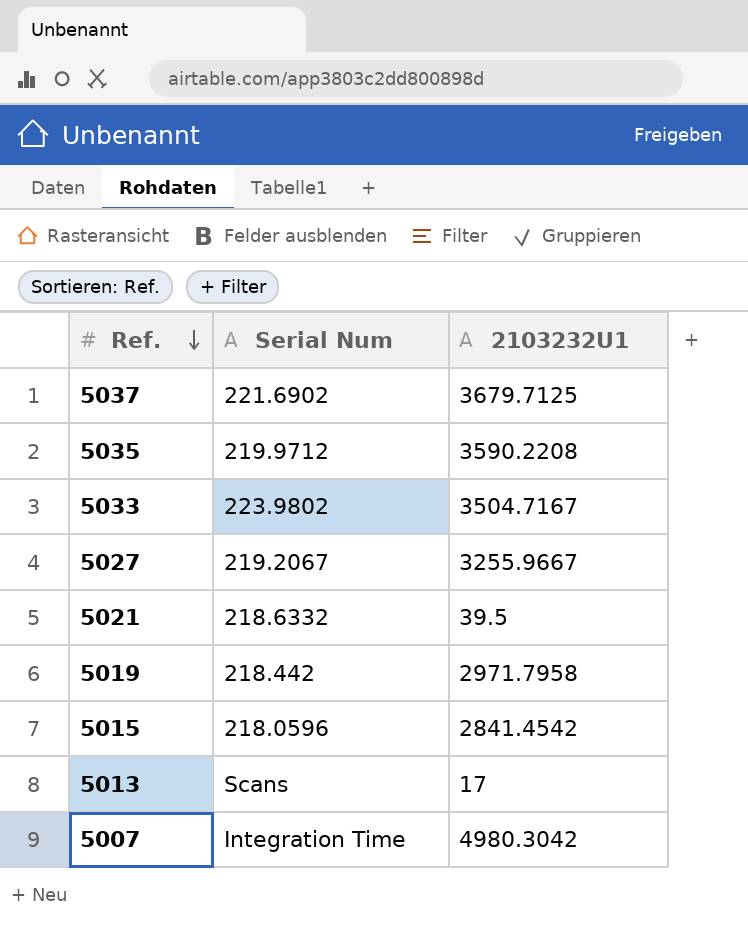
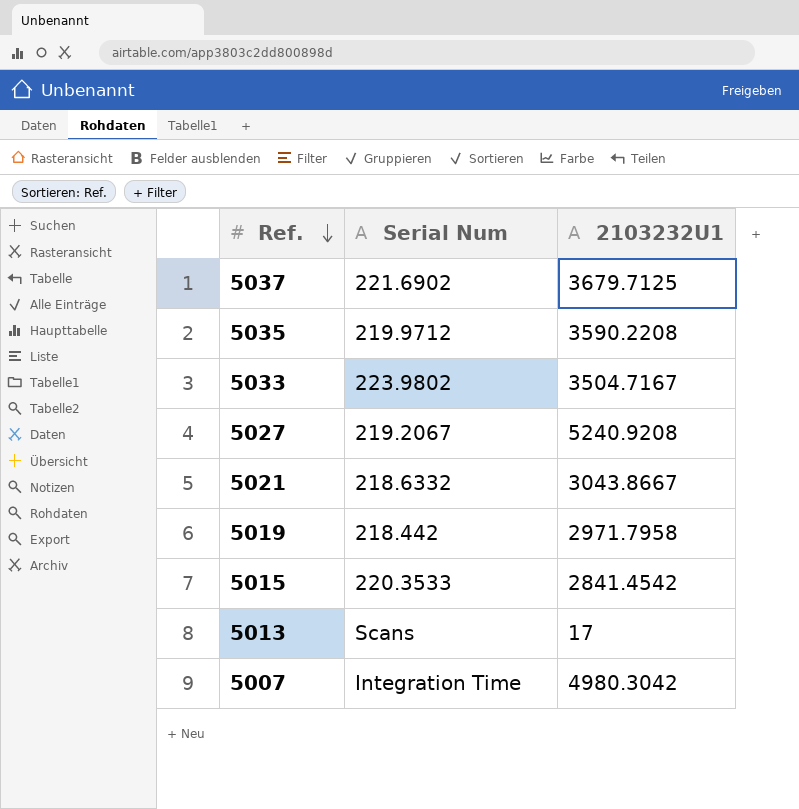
5027 | 2103232U1: 3255.9667 -> 5240.9208
5021 | 2103232U1: 39.5 -> 3043.8667
5015 | Serial Num: 218.0596 -> 220.3533

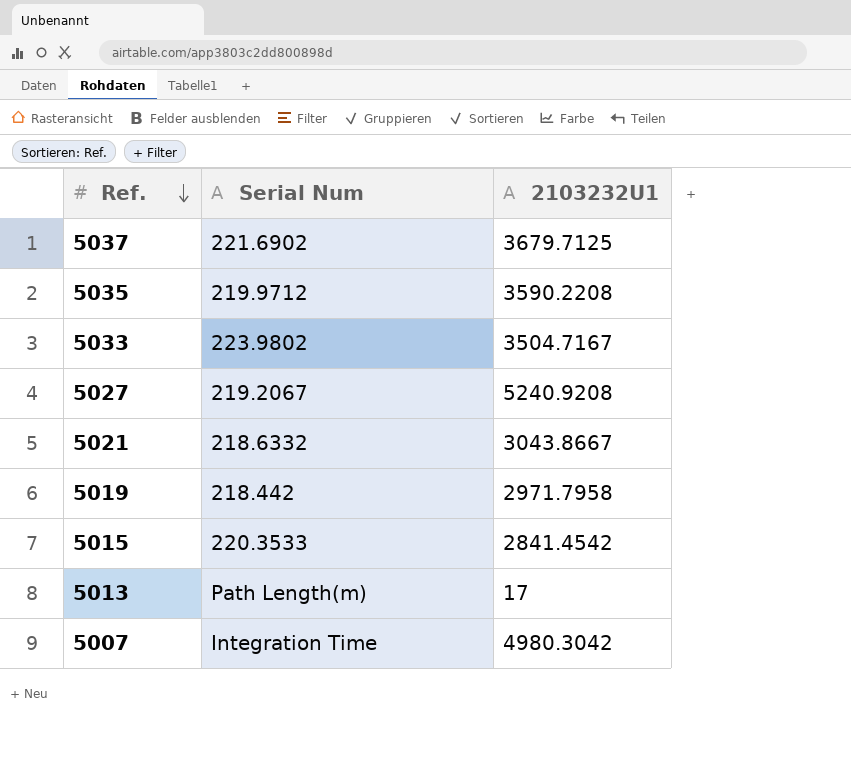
5013 | Serial Num: Scans -> Path Length(m)

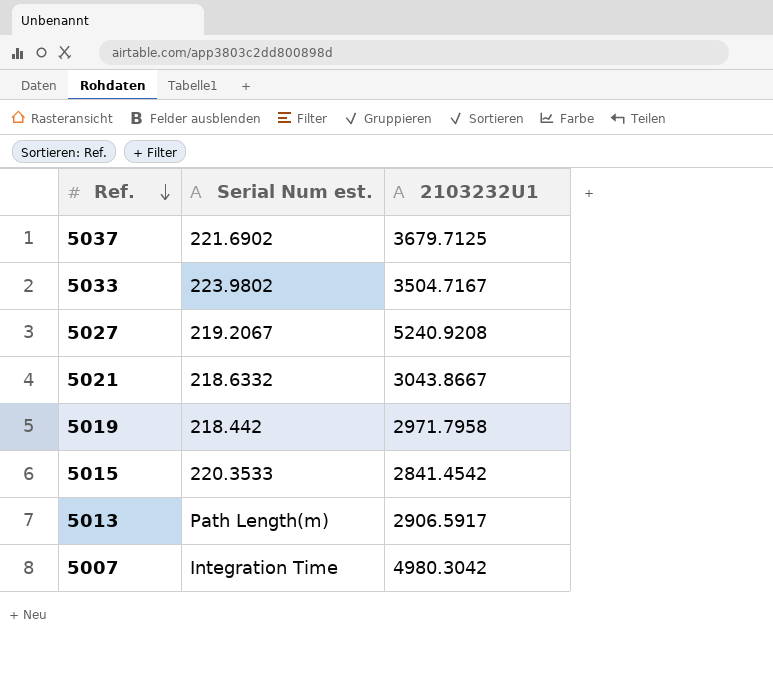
column name: Serial Num -> Serial Num est.
row 5035: 219.9712 | 3590.2208 -> none
5013 | 2103232U1: 17 -> 2906.5917

